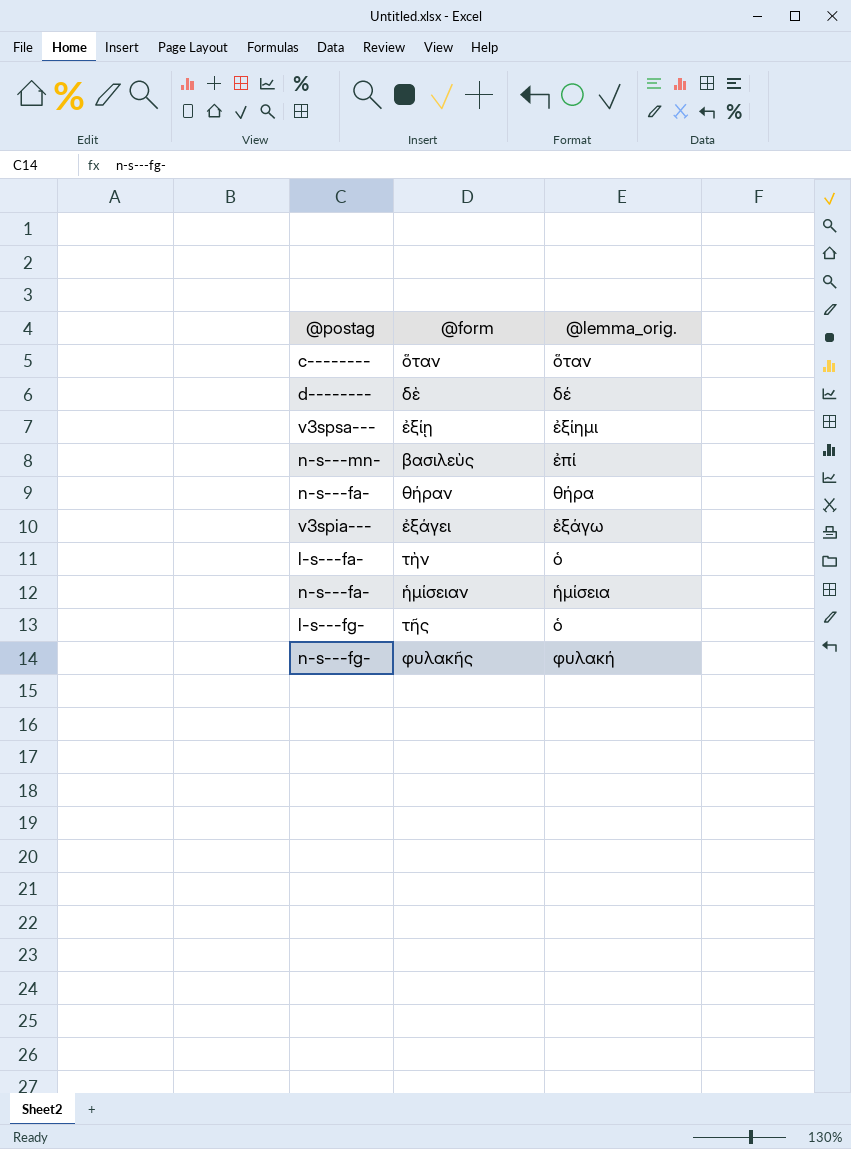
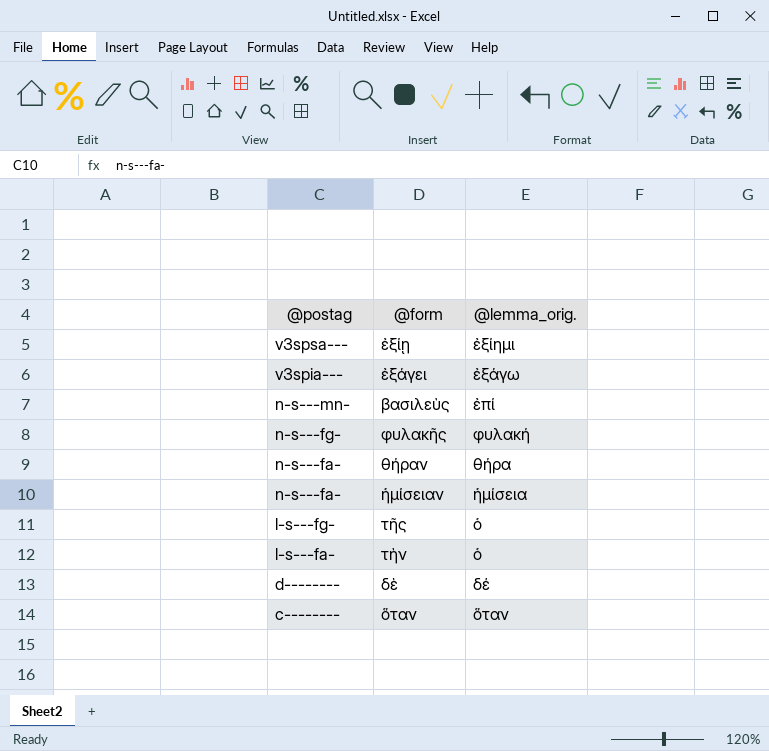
row order: none -> @postag descending

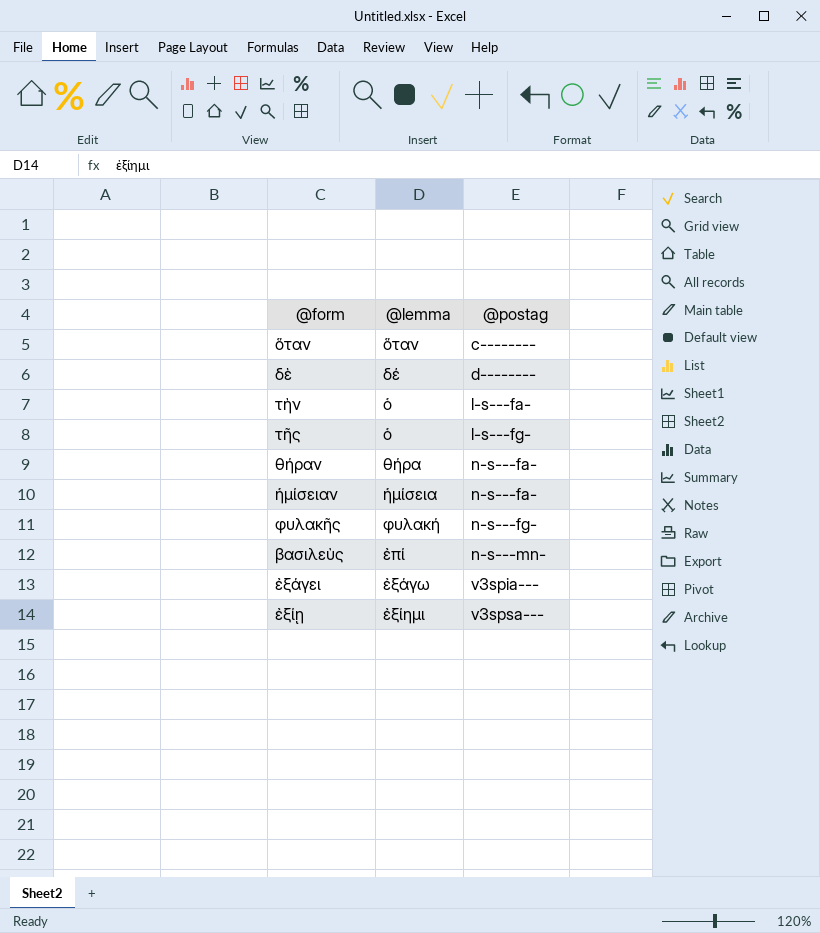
row order: @postag descending -> @postag ascending
column name: @lemma_orig. -> @lemma
column @postag | position: 1 -> 3

